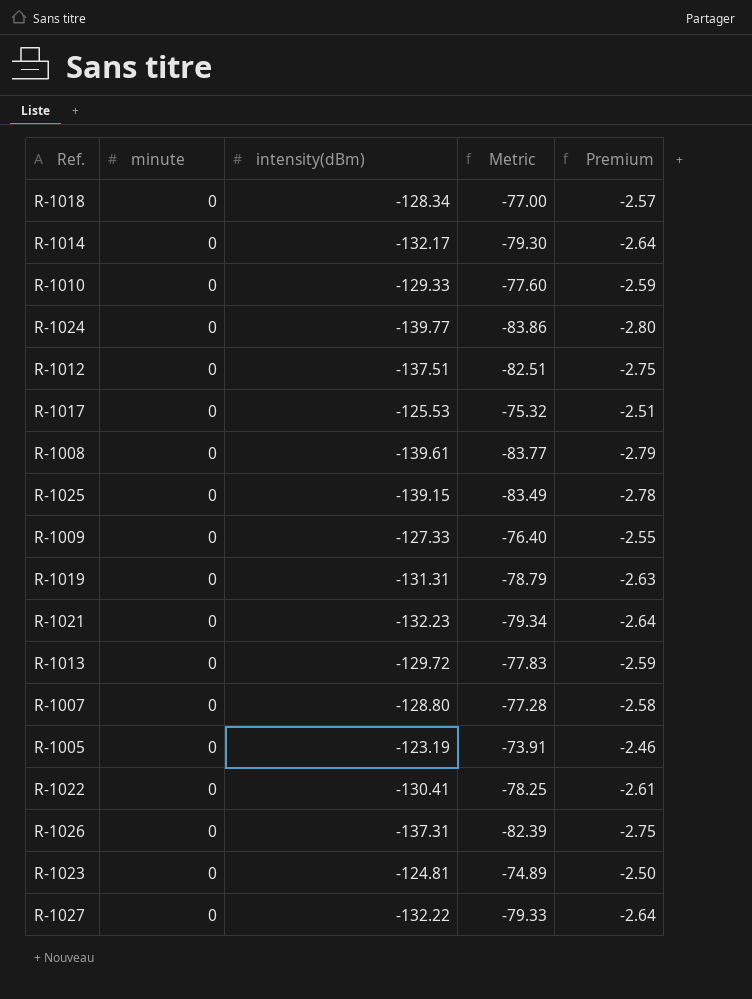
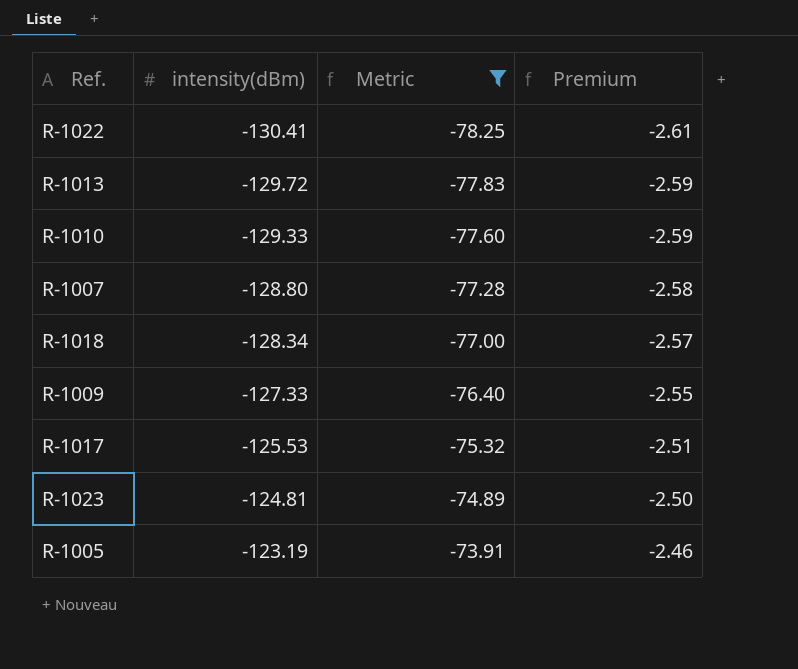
filter: none -> Metric >= -78.25
row order: none -> intensity(dBm) ascending
column minute | position: 2 -> none

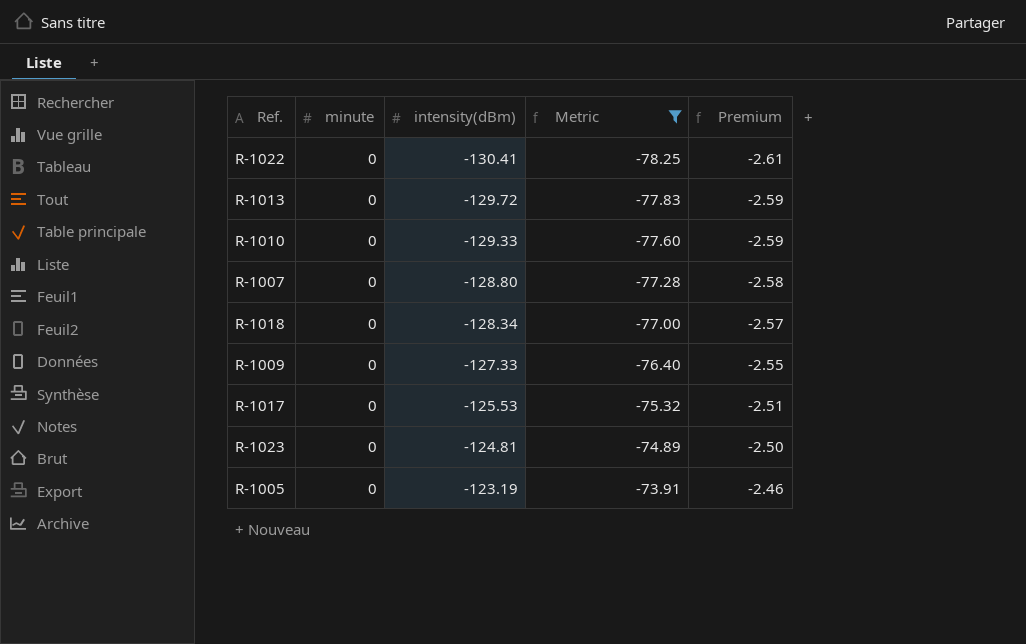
column minute | position: none -> 2

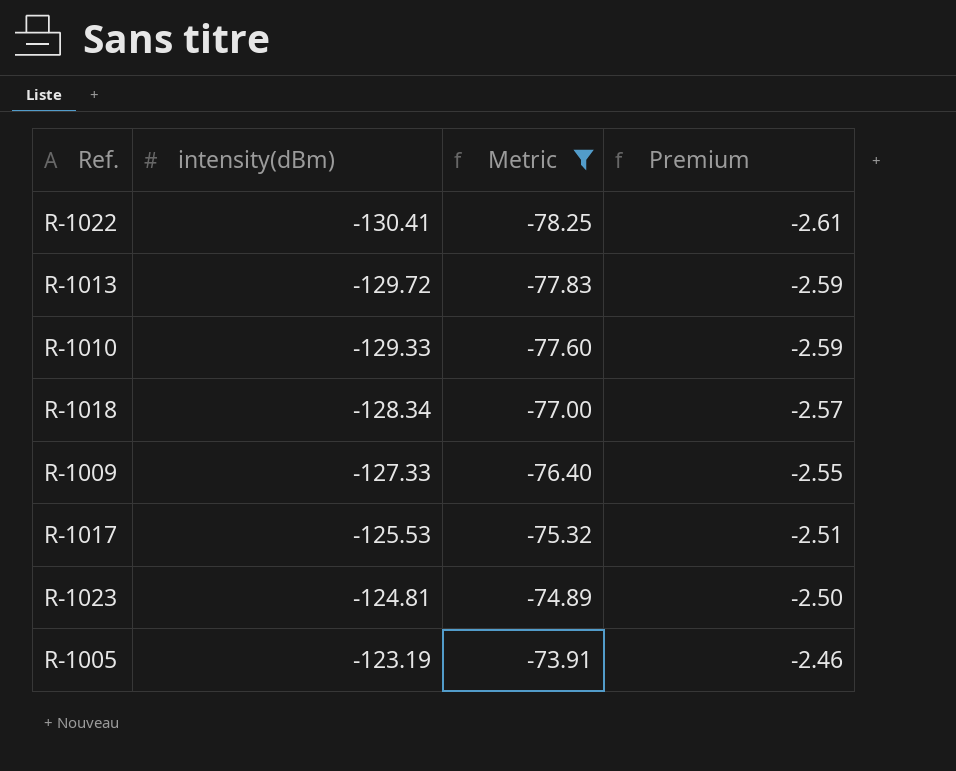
column minute | position: 2 -> none
row R-1007: 0 | -128.80 | -77.28 | -2.58 -> none

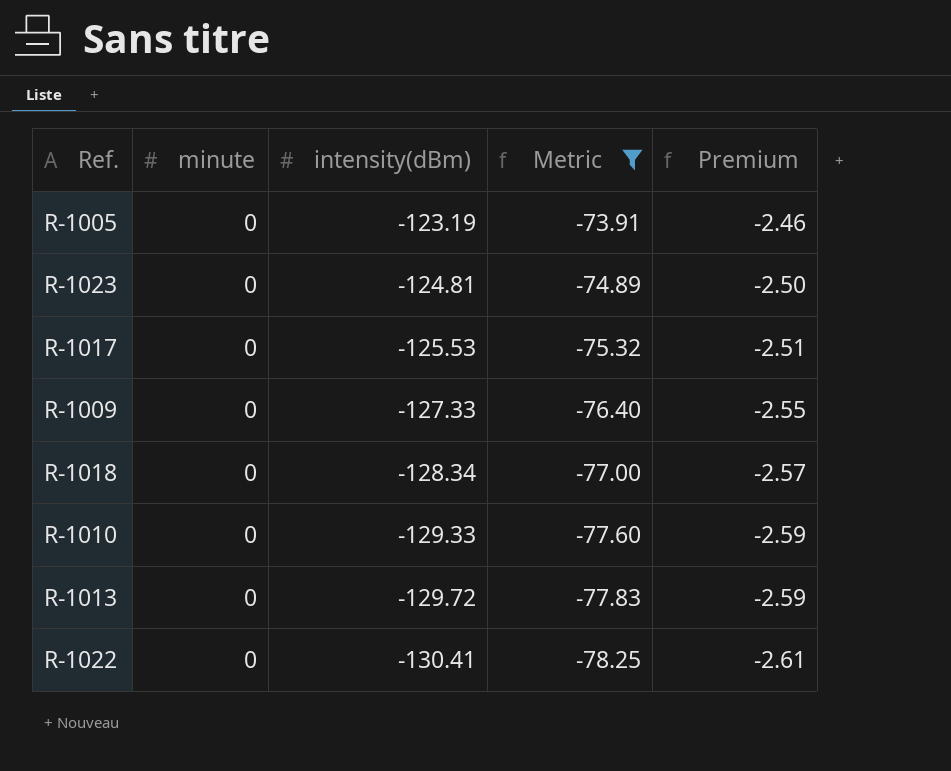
row order: intensity(dBm) ascending -> intensity(dBm) descending
column minute | position: none -> 2

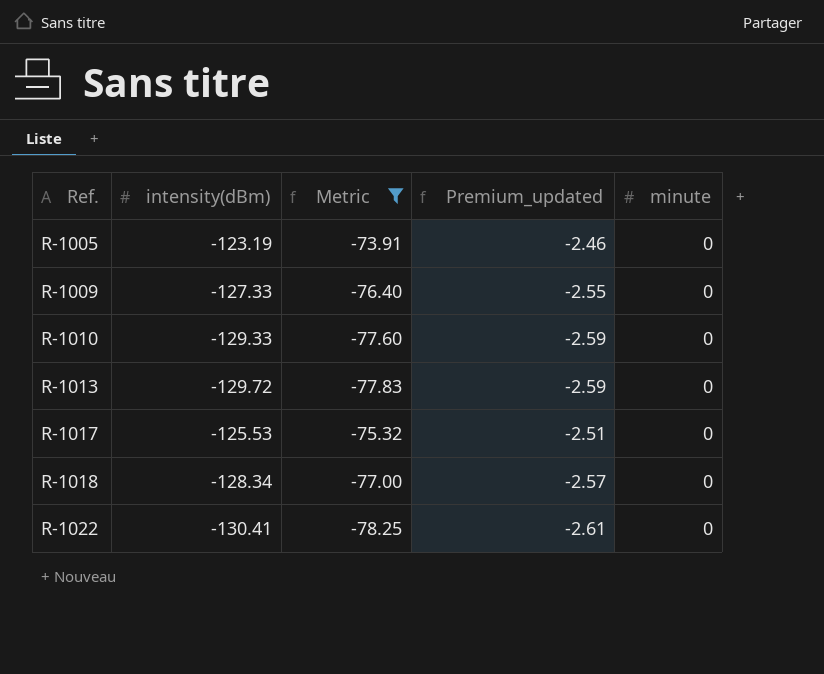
row order: intensity(dBm) descending -> Ref. ascending
column name: Premium -> Premium_updated
column minute | position: 2 -> 5
row R-1023: 0 | -124.81 | -74.89 | -2.50 -> none

